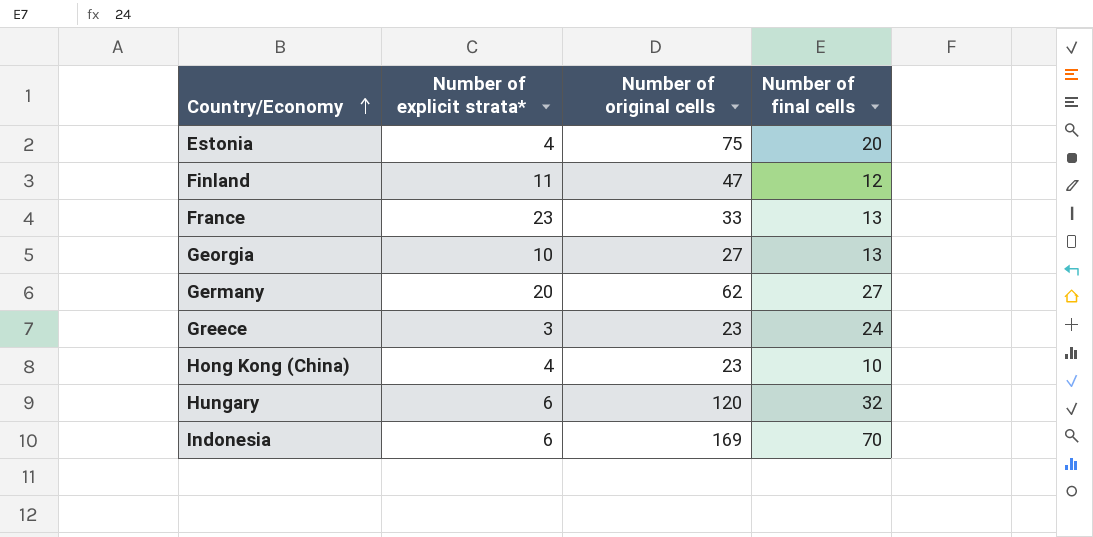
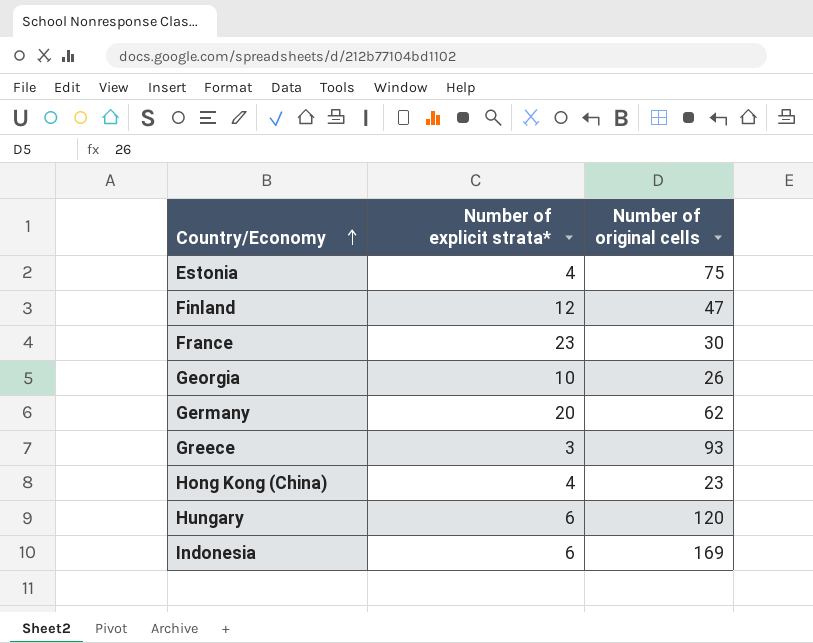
column Number of final cells | position: 4 -> none
Finland | Number of explicit strata*: 11 -> 12
France | Number of original cells: 33 -> 30
Georgia | Number of original cells: 27 -> 26
Greece | Number of original cells: 23 -> 93

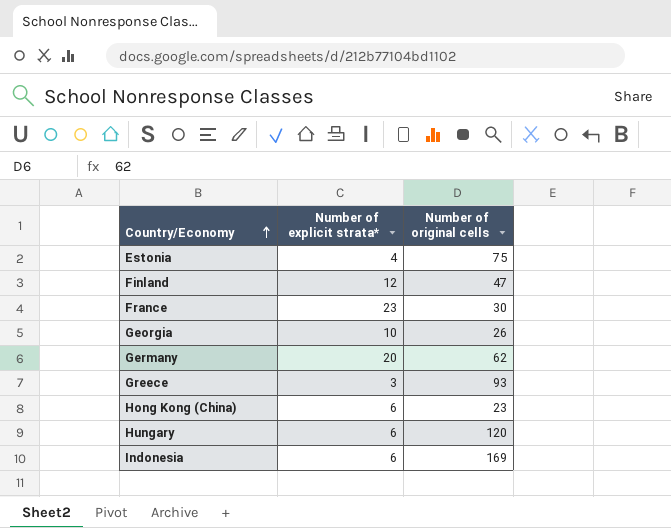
Hong Kong (China) | Number of explicit strata*: 4 -> 6

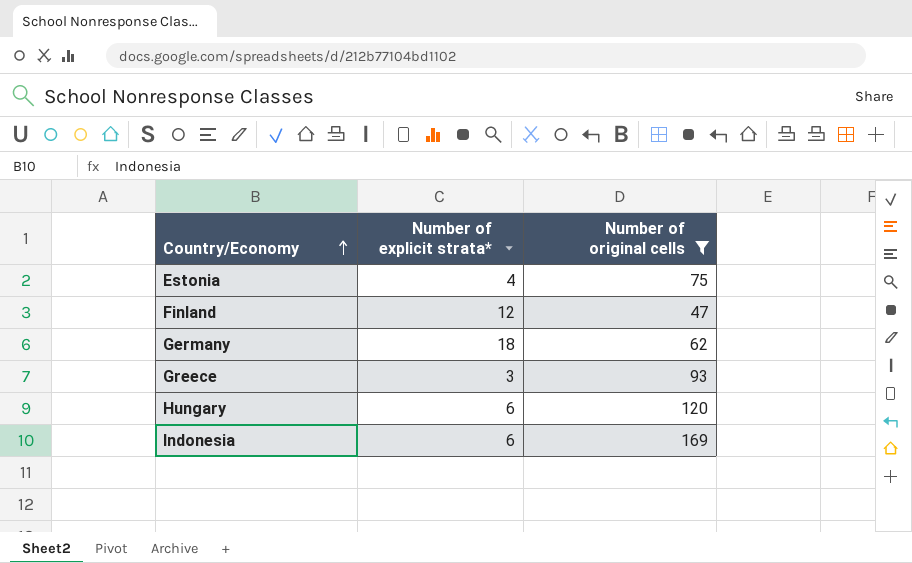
filter: none -> Number of original cells >= 47
Germany | Number of explicit strata*: 20 -> 18

